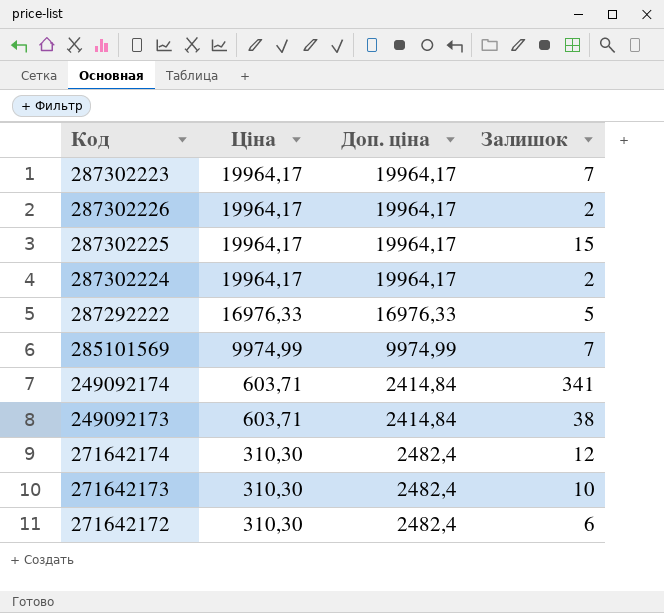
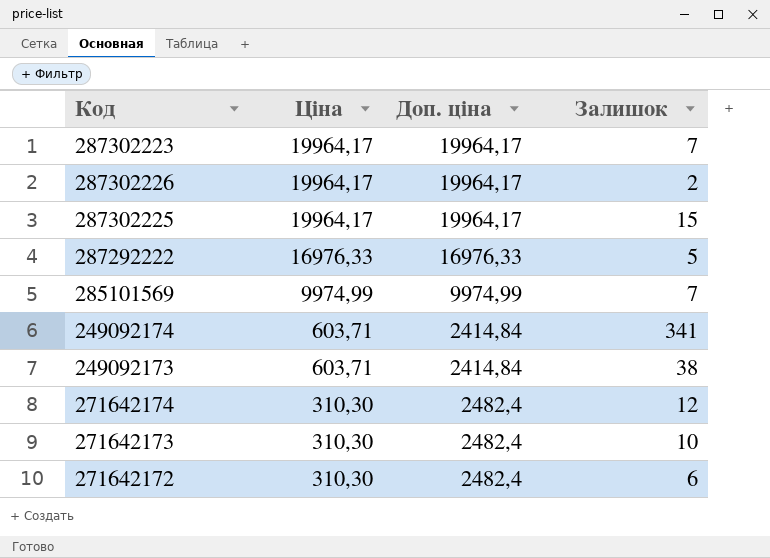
row 287302224: 19964,17 | 19964,17 | 2 -> none

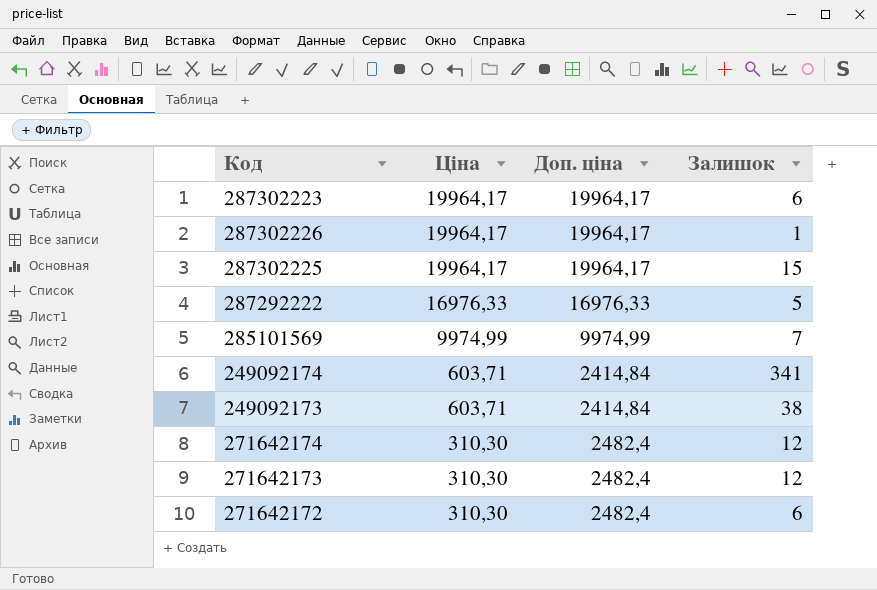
287302223 | Залишок: 7 -> 6
287302226 | Залишок: 2 -> 1
271642173 | Залишок: 10 -> 12

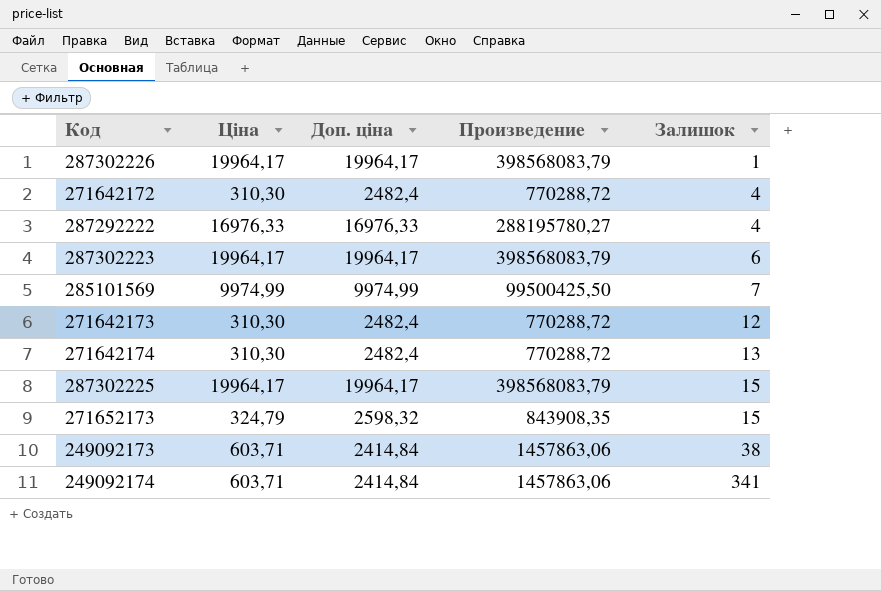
row order: Ціна descending -> Залишок ascending
column Произведение | formula: none -> [Ціна] * [Доп. ціна]
271642172 | Залишок: 6 -> 4
287292222 | Залишок: 5 -> 4
271642174 | Залишок: 12 -> 13
row 271652173: none -> 324,79 | 2598,32 | 843908,35 | 15

